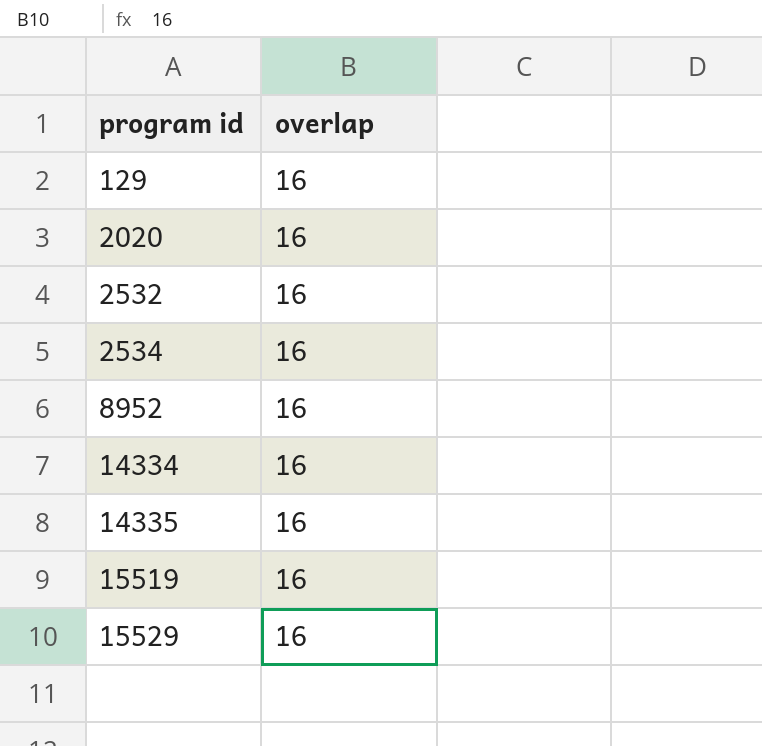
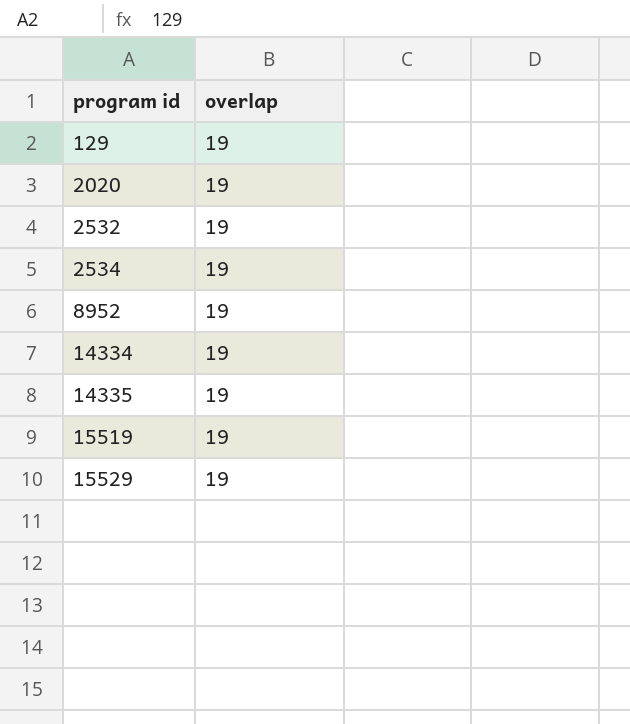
129 | overlap: 16 -> 19
2020 | overlap: 16 -> 19
2532 | overlap: 16 -> 19
2534 | overlap: 16 -> 19
8952 | overlap: 16 -> 19
14334 | overlap: 16 -> 19
14335 | overlap: 16 -> 19
15519 | overlap: 16 -> 19
15529 | overlap: 16 -> 19

